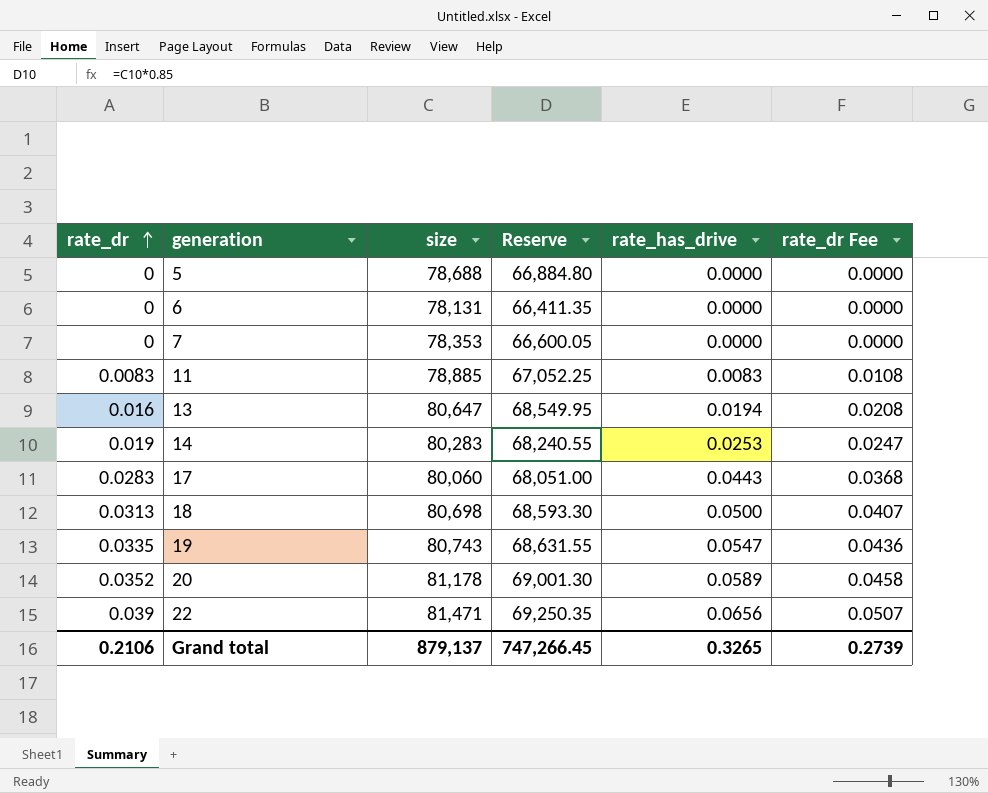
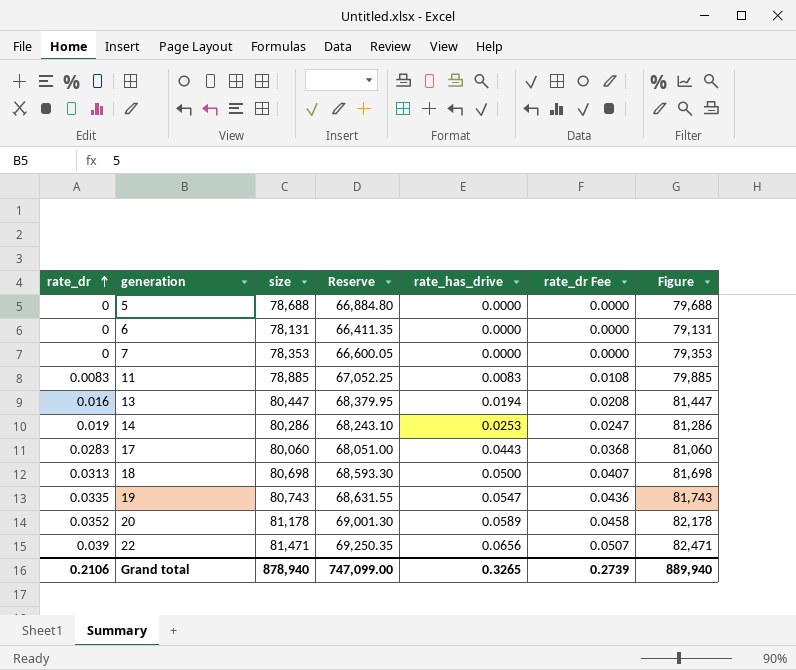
column Figure | formula: none -> [size] + 1000
13 | size: 80,647 -> 80,447
13 | Reserve: 68,549.95 -> 68,379.95
14 | size: 80,283 -> 80,286
14 | Reserve: 68,240.55 -> 68,243.10
Grand total | size: 879,137 -> 878,940
Grand total | Reserve: 747,266.45 -> 747,099.00

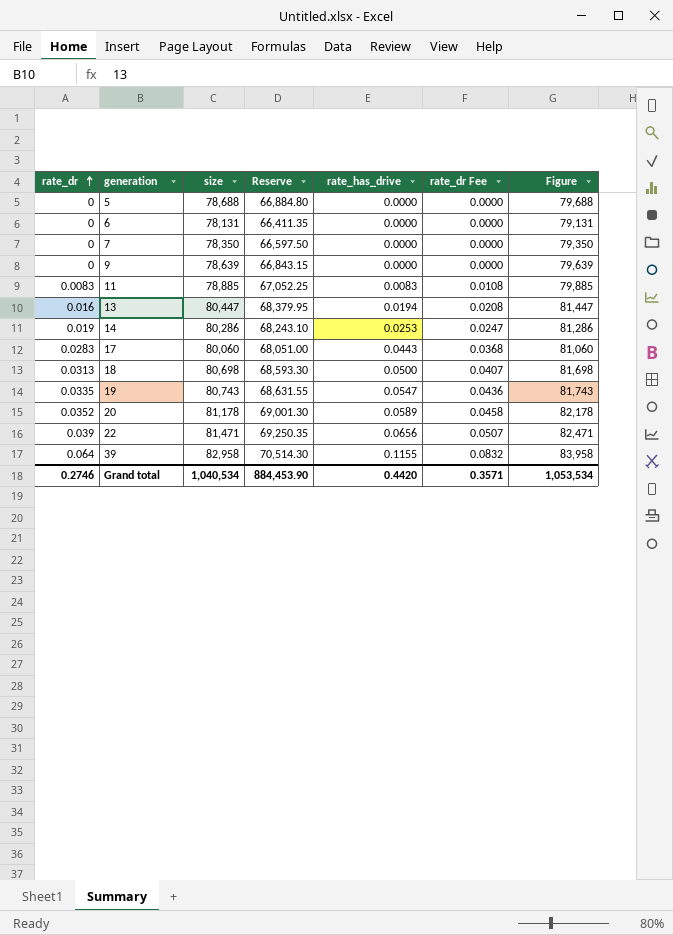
7 | size: 78,353 -> 78,350
7 | Reserve: 66,600.05 -> 66,597.50
7 | Figure: 79,353 -> 79,350
row 9: none -> 0 | 78,639 | 66,843.15 | 0.0000 | 0.0000 | 79,639
row 39: none -> 0.064 | 82,958 | 70,514.30 | 0.1155 | 0.0832 | 83,958
Grand total | rate_dr: 0.2106 -> 0.2746
Grand total | size: 878,940 -> 1,040,534
Grand total | Reserve: 747,099.00 -> 884,453.90
Grand total | rate_has_drive: 0.3265 -> 0.4420
Grand total | rate_dr Fee: 0.2739 -> 0.3571
Grand total | Figure: 889,940 -> 1,053,534

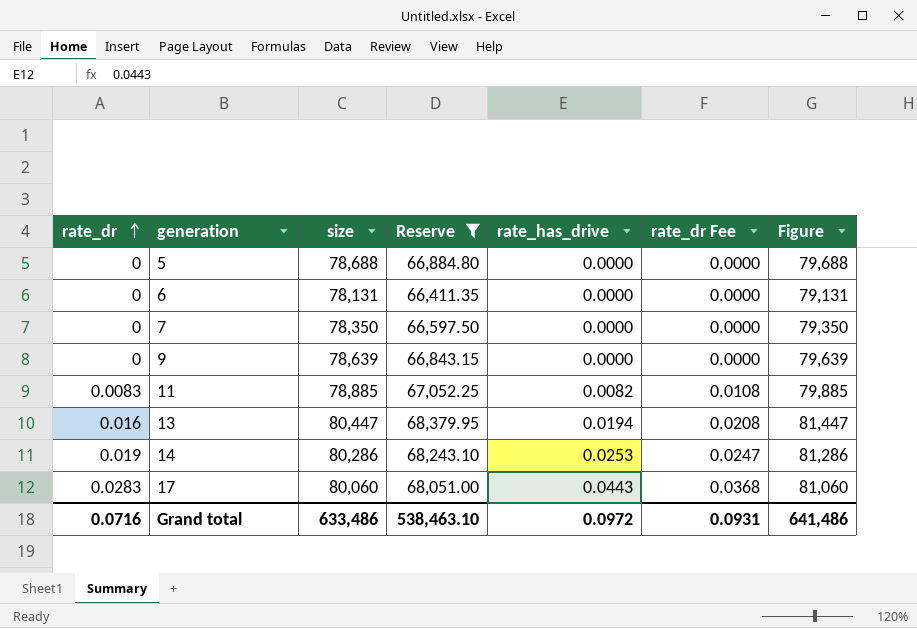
filter: none -> Reserve <= 68,379.95
11 | rate_has_drive: 0.0083 -> 0.0082
Grand total | rate_dr: 0.2746 -> 0.0716
Grand total | size: 1,040,534 -> 633,486
Grand total | Reserve: 884,453.90 -> 538,463.10
Grand total | rate_has_drive: 0.4420 -> 0.0972
Grand total | rate_dr Fee: 0.3571 -> 0.0931
Grand total | Figure: 1,053,534 -> 641,486

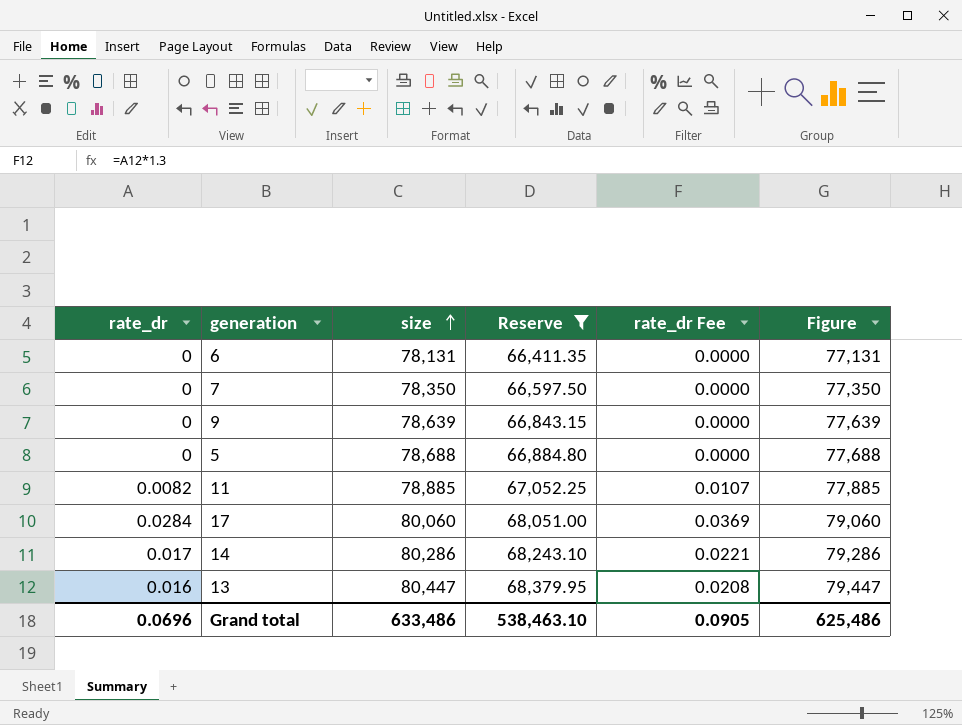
row order: rate_dr ascending -> size ascending
column rate_has_drive | position: 5 -> none
column Figure | formula: [size] + 1000 -> [size] - 1000
11 | rate_dr: 0.0083 -> 0.0082
11 | rate_dr Fee: 0.0108 -> 0.0107
17 | rate_dr: 0.0283 -> 0.0284
17 | rate_dr Fee: 0.0368 -> 0.0369
14 | rate_dr: 0.019 -> 0.017
14 | rate_dr Fee: 0.0247 -> 0.0221
Grand total | rate_dr: 0.0716 -> 0.0696
Grand total | rate_dr Fee: 0.0931 -> 0.0905
Grand total | Figure: 641,486 -> 625,486

